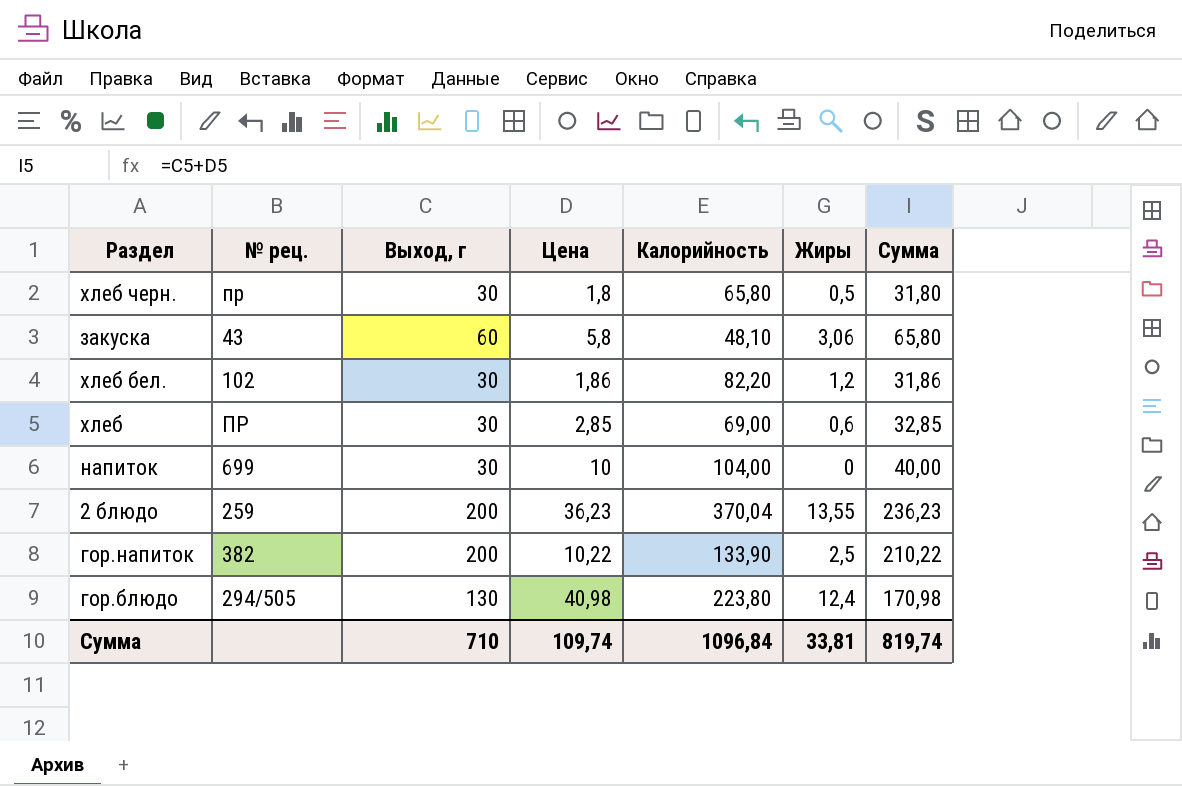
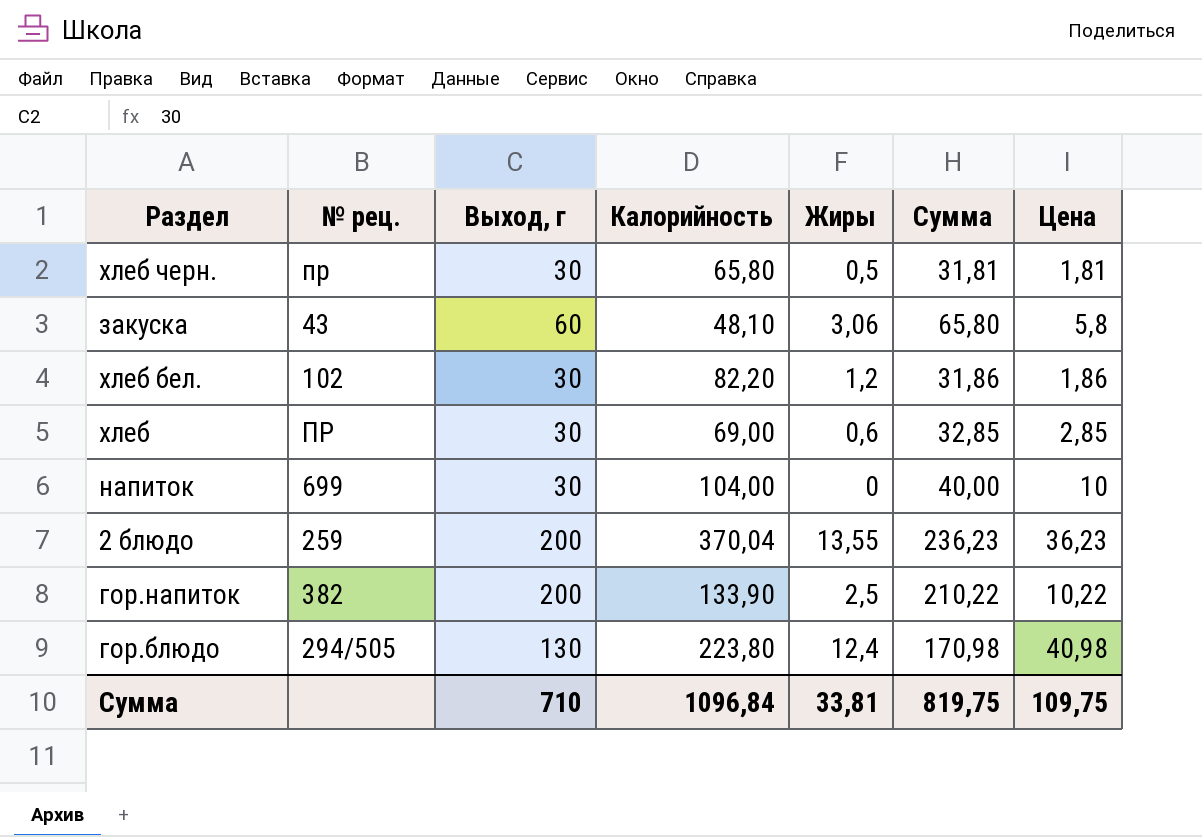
column Цена | position: 4 -> 7
хлеб черн. | Сумма: 31,80 -> 31,81
хлеб черн. | Цена: 1,8 -> 1,81
Сумма | Сумма: 819,74 -> 819,75
Сумма | Цена: 109,74 -> 109,75

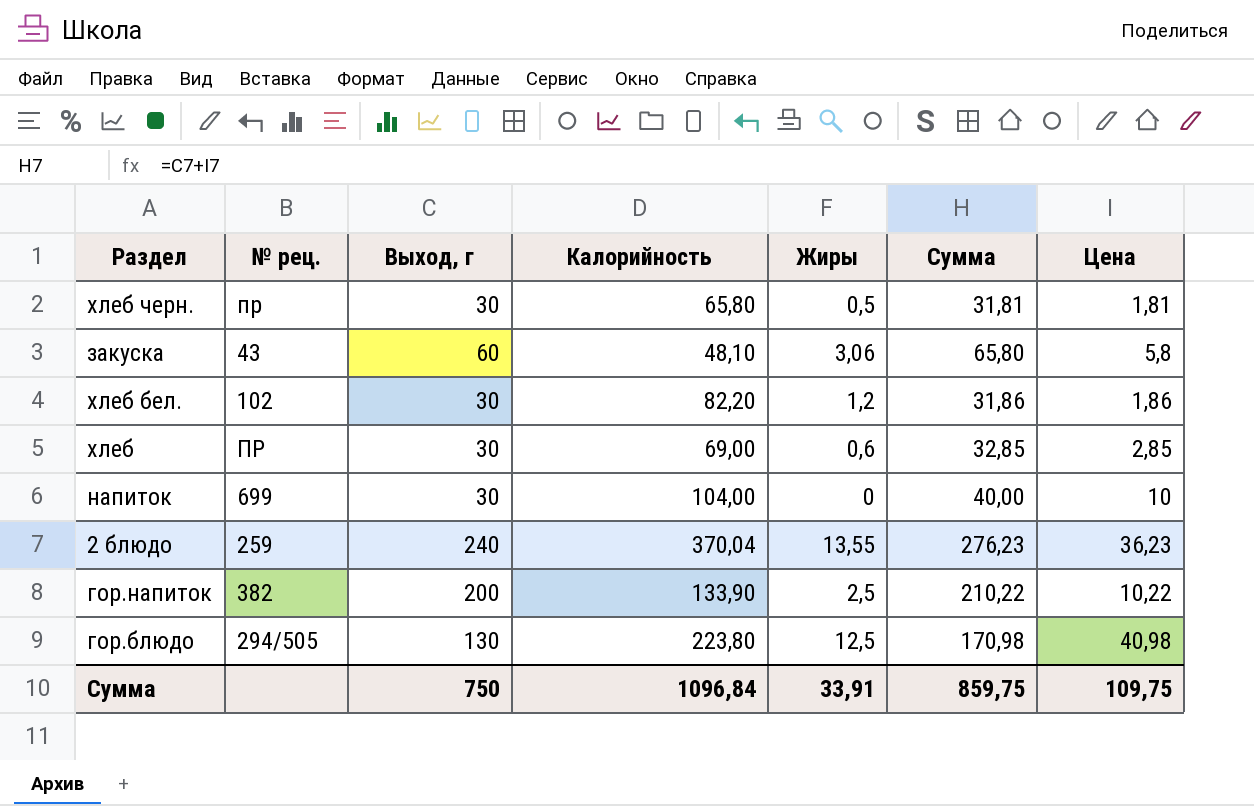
2 блюдо | Выход, г: 200 -> 240
2 блюдо | Сумма: 236,23 -> 276,23
гор.блюдо | Жиры: 12,4 -> 12,5
Сумма | Выход, г: 710 -> 750
Сумма | Жиры: 33,81 -> 33,91
Сумма | Сумма: 819,75 -> 859,75

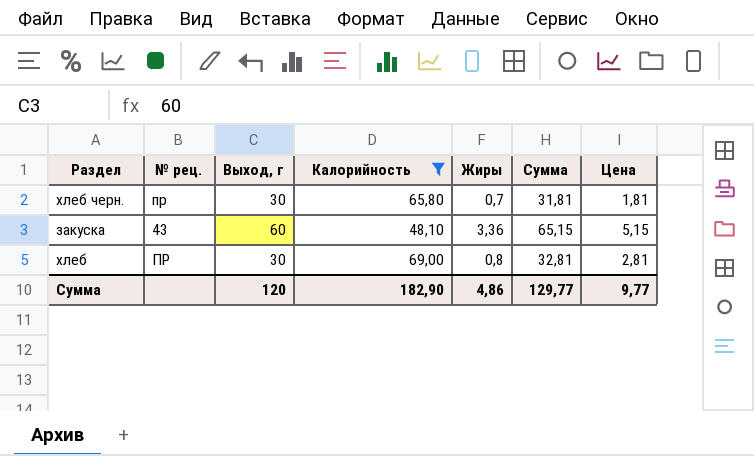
filter: none -> Калорийность <= 69,00
хлеб черн. | Жиры: 0,5 -> 0,7
закуска | Жиры: 3,06 -> 3,36
закуска | Сумма: 65,80 -> 65,15
закуска | Цена: 5,8 -> 5,15
хлеб | Жиры: 0,6 -> 0,8
хлеб | Сумма: 32,85 -> 32,81
хлеб | Цена: 2,85 -> 2,81
Сумма | Выход, г: 750 -> 120
Сумма | Калорийность: 1096,84 -> 182,90
Сумма | Жиры: 33,91 -> 4,86
Сумма | Сумма: 859,75 -> 129,77
Сумма | Цена: 109,75 -> 9,77

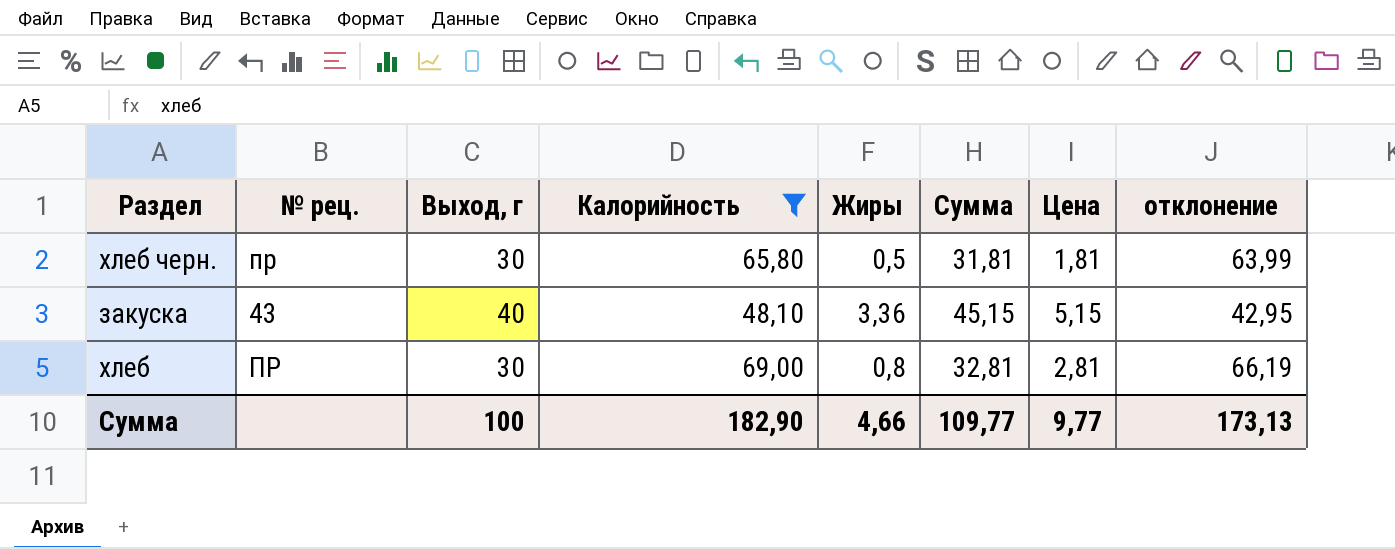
column отклонение | formula: none -> [Калорийность] - [Цена]
хлеб черн. | Жиры: 0,7 -> 0,5
закуска | Выход, г: 60 -> 40
закуска | Сумма: 65,15 -> 45,15
Сумма | Выход, г: 120 -> 100
Сумма | Жиры: 4,86 -> 4,66
Сумма | Сумма: 129,77 -> 109,77

